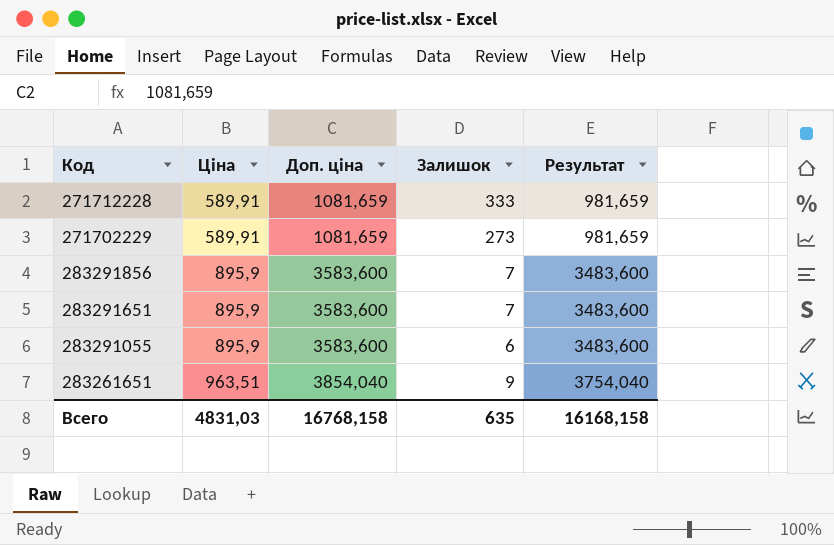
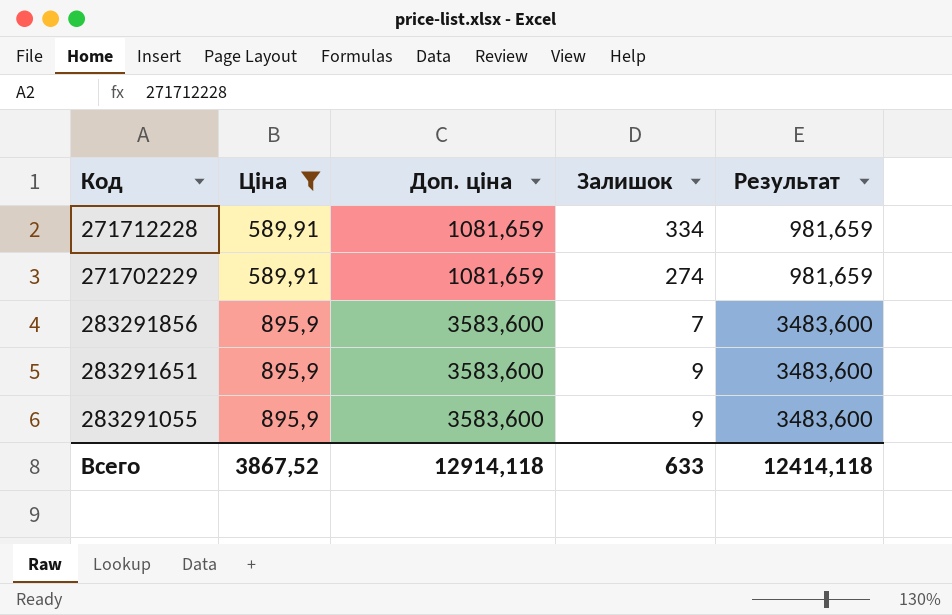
filter: none -> Ціна != 963,51
271712228 | Залишок: 333 -> 334
271702229 | Залишок: 273 -> 274
283291651 | Залишок: 7 -> 9
283291055 | Залишок: 6 -> 9
Всего | Ціна: 4831,03 -> 3867,52
Всего | Доп. ціна: 16768,158 -> 12914,118
Всего | Залишок: 635 -> 633
Всего | Результат: 16168,158 -> 12414,118

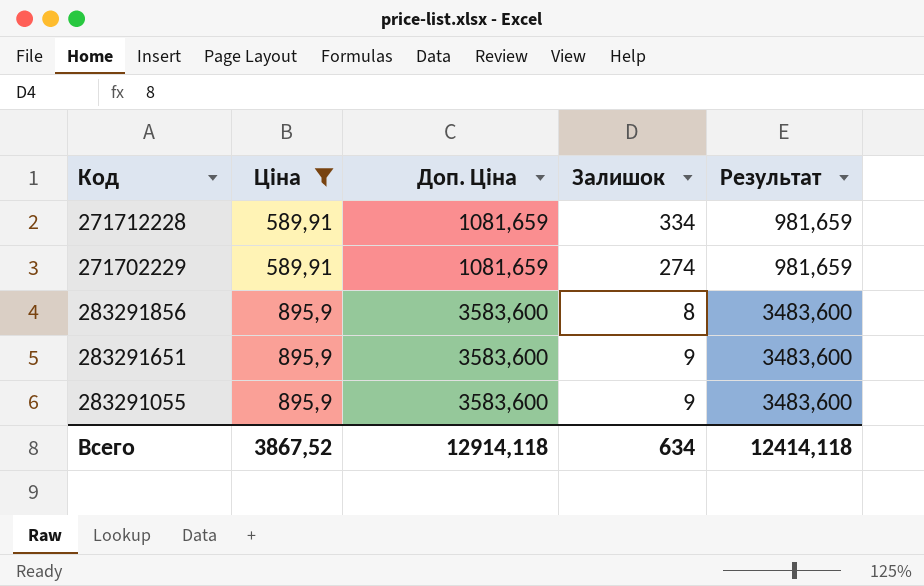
column name: Доп. ціна -> Доп. Ціна
283291856 | Залишок: 7 -> 8
Всего | Залишок: 633 -> 634

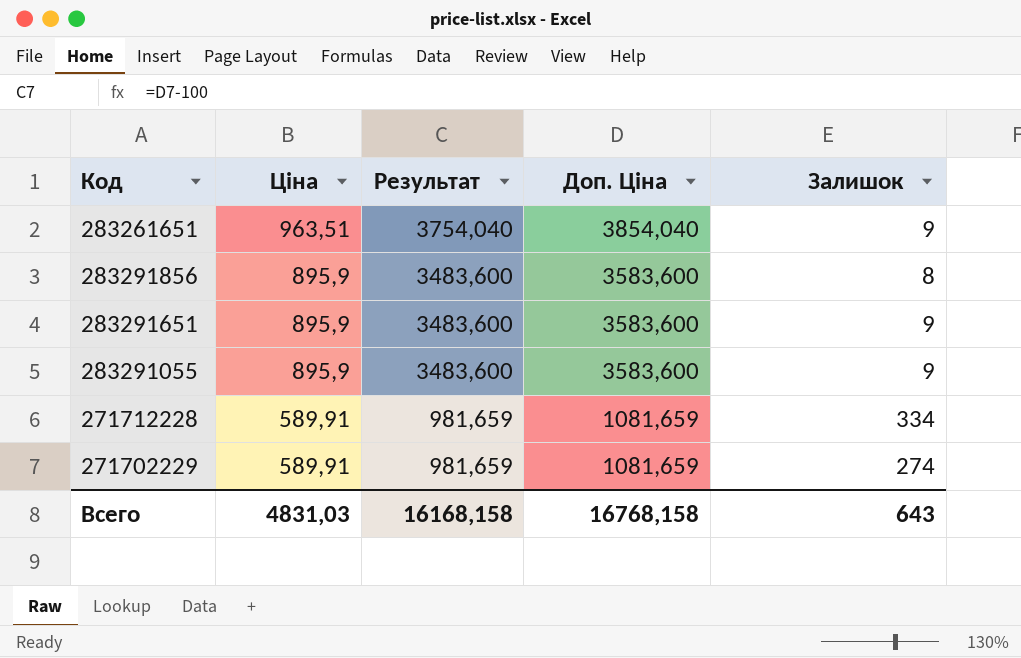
filter: Ціна != 963,51 -> none
row order: Ціна ascending -> Ціна descending
column Результат | position: 5 -> 3
Всего | Ціна: 3867,52 -> 4831,03
Всего | Результат: 12414,118 -> 16168,158
Всего | Доп. Ціна: 12914,118 -> 16768,158
Всего | Залишок: 634 -> 643

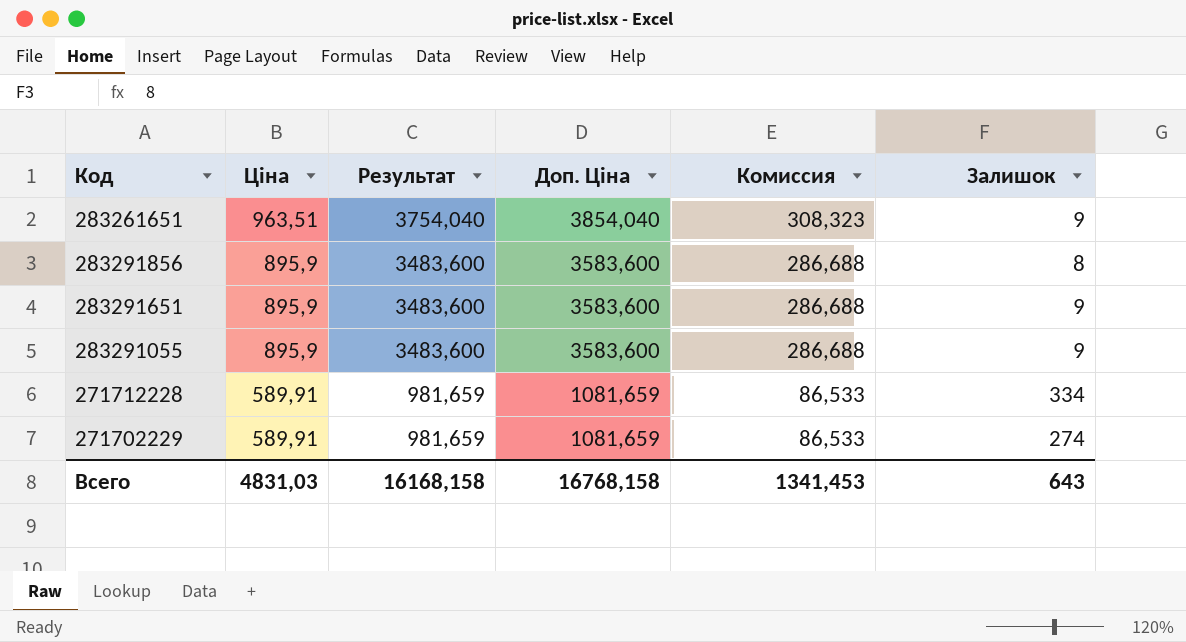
column Комиссия | formula: none -> [Доп. Ціна] * 0,08

